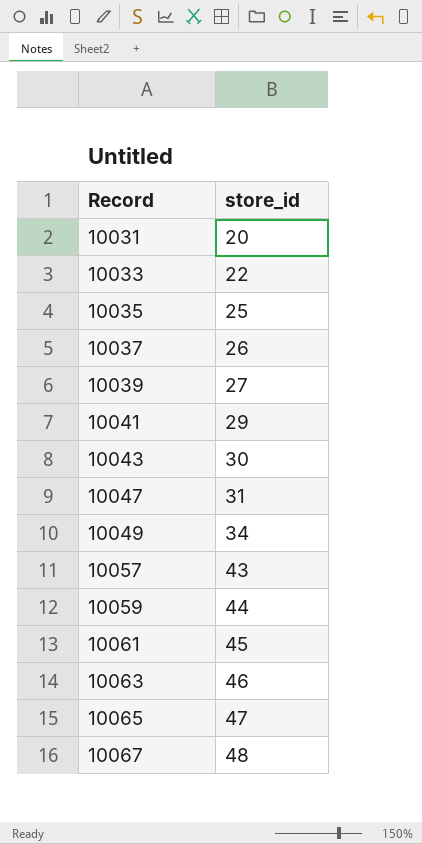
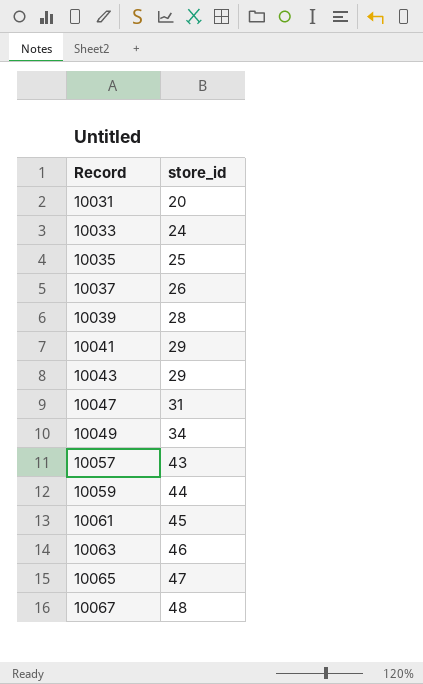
10033 | store_id: 22 -> 24
10039 | store_id: 27 -> 28
10043 | store_id: 30 -> 29

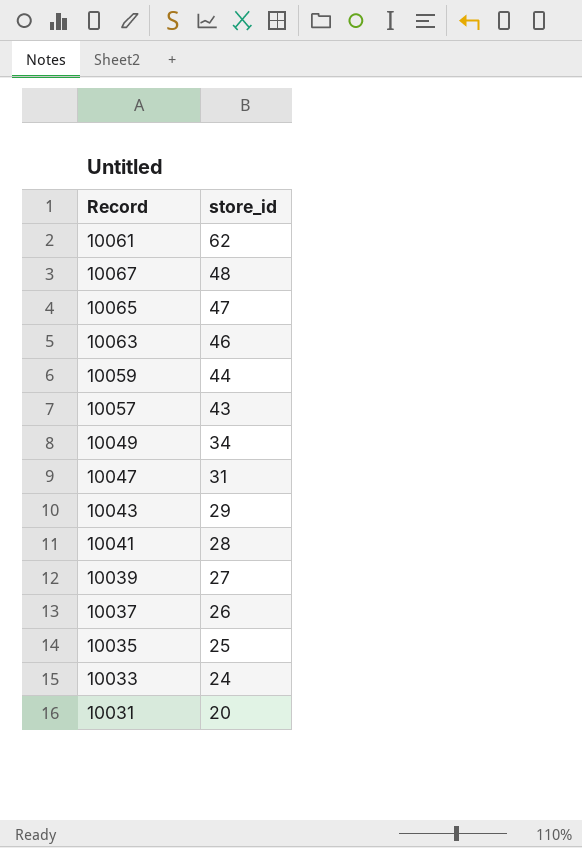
row order: Record ascending -> store_id descending
10061 | store_id: 45 -> 62
10041 | store_id: 29 -> 28
10039 | store_id: 28 -> 27

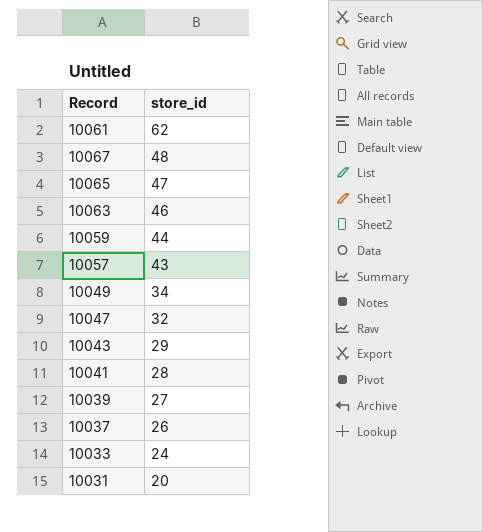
row 10035: 25 -> none
10047 | store_id: 31 -> 32

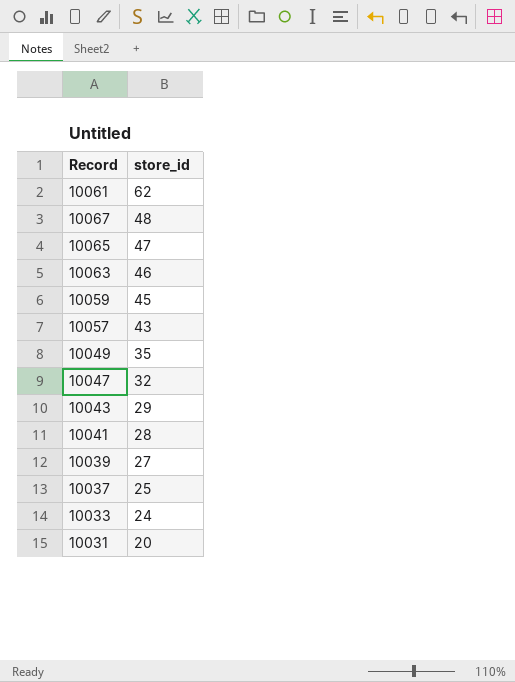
10059 | store_id: 44 -> 45
10049 | store_id: 34 -> 35
10037 | store_id: 26 -> 25

